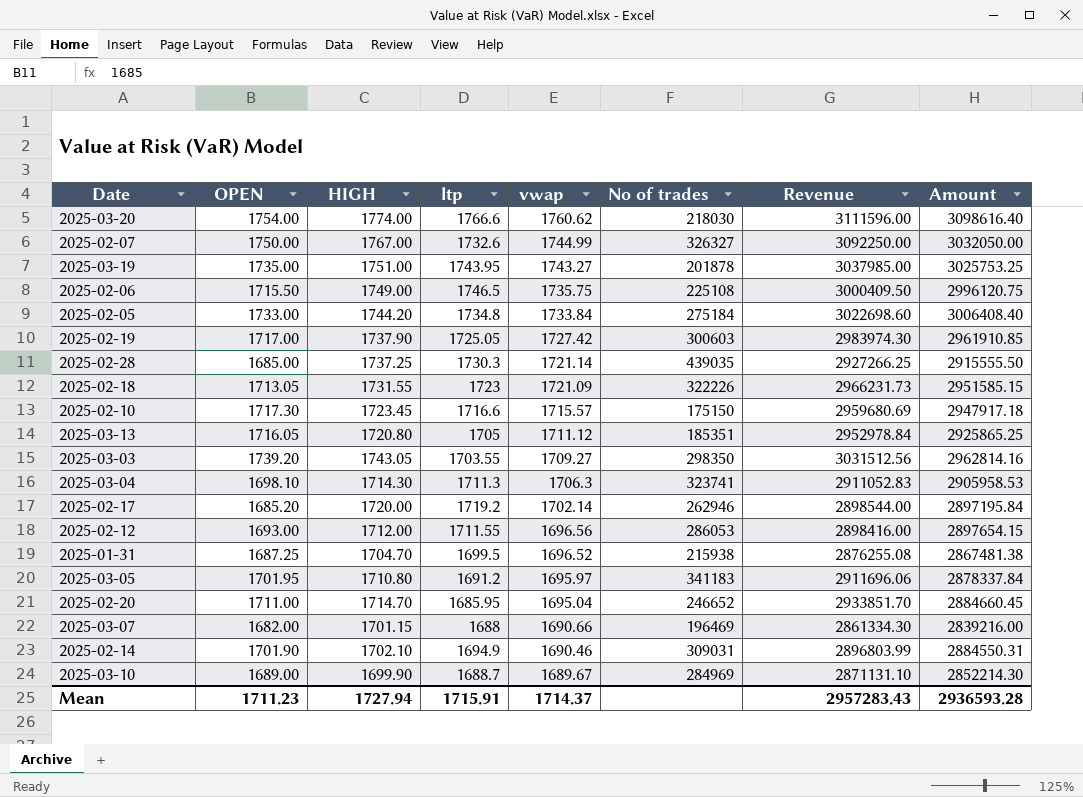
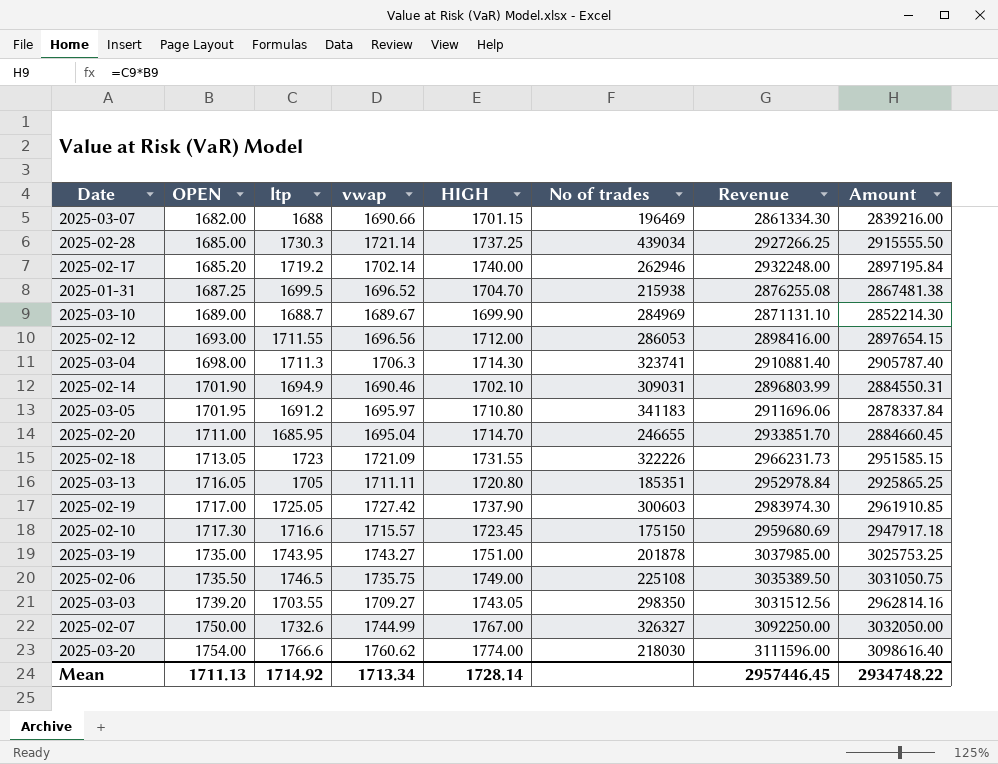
row order: vwap descending -> OPEN ascending
column HIGH | position: 3 -> 5
row 2025-02-05: 1733.00 | 1744.20 | 1734.8 | 1733.84 | 275184 | 3022698.60 | 3006408.40 -> none
2025-02-28 | No of trades: 439035 -> 439034
2025-02-17 | HIGH: 1720.00 -> 1740.00
2025-02-17 | Revenue: 2898544.00 -> 2932248.00
2025-03-04 | OPEN: 1698.10 -> 1698.00
2025-03-04 | Revenue: 2911052.83 -> 2910881.40
2025-03-04 | Amount: 2905958.53 -> 2905787.40
2025-02-20 | No of trades: 246652 -> 246655
2025-03-13 | vwap: 1711.12 -> 1711.11
2025-02-06 | OPEN: 1715.50 -> 1735.50
2025-02-06 | Revenue: 3000409.50 -> 3035389.50
2025-02-06 | Amount: 2996120.75 -> 3031050.75
Mean | OPEN: 1711.23 -> 1711.13
Mean | ltp: 1715.91 -> 1714.92
Mean | vwap: 1714.37 -> 1713.34
Mean | HIGH: 1727.94 -> 1728.14
Mean | Revenue: 2957283.43 -> 2957446.45
Mean | Amount: 2936593.28 -> 2934748.22

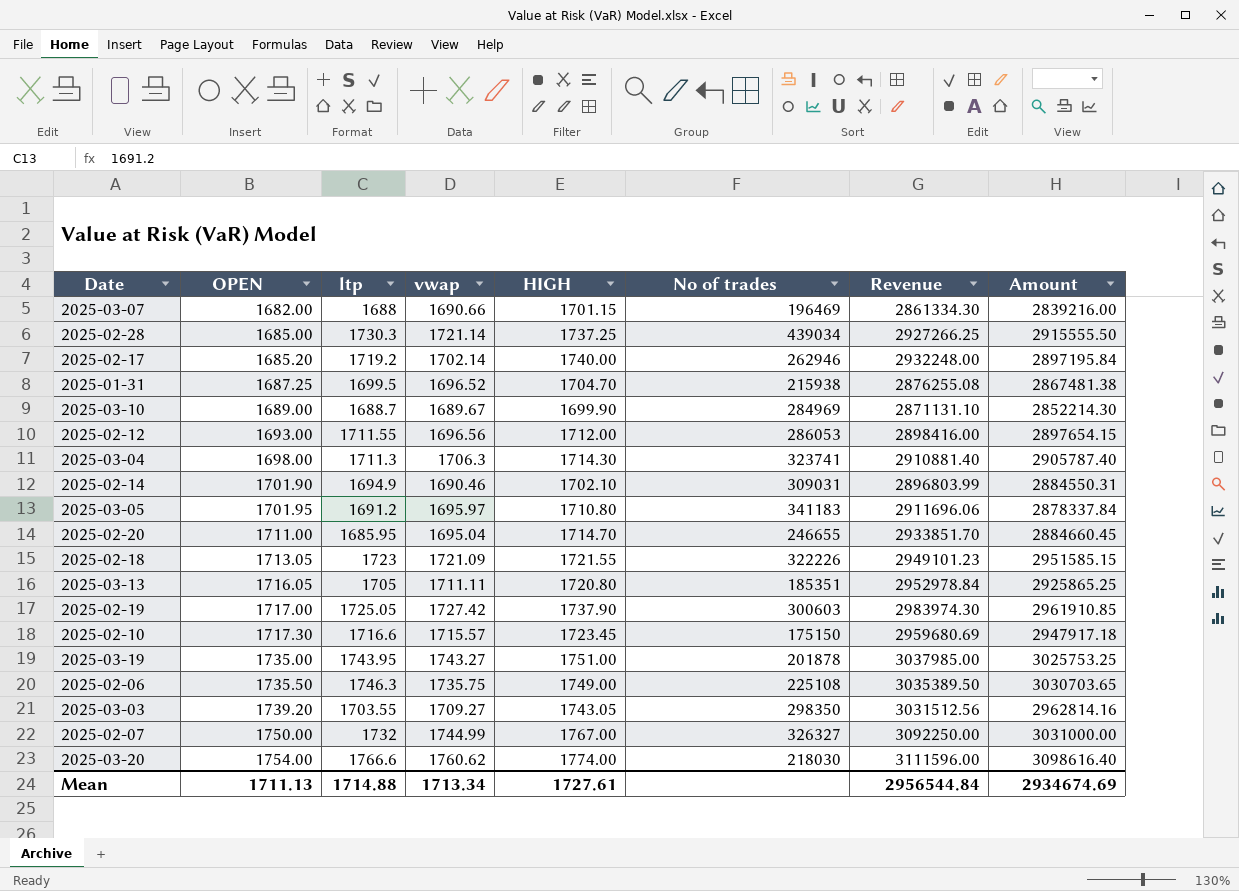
2025-02-18 | HIGH: 1731.55 -> 1721.55
2025-02-18 | Revenue: 2966231.73 -> 2949101.23
2025-02-06 | ltp: 1746.5 -> 1746.3
2025-02-06 | Amount: 3031050.75 -> 3030703.65
2025-02-07 | ltp: 1732.6 -> 1732
2025-02-07 | Amount: 3032050.00 -> 3031000.00
Mean | ltp: 1714.92 -> 1714.88
Mean | HIGH: 1728.14 -> 1727.61
Mean | Revenue: 2957446.45 -> 2956544.84
Mean | Amount: 2934748.22 -> 2934674.69

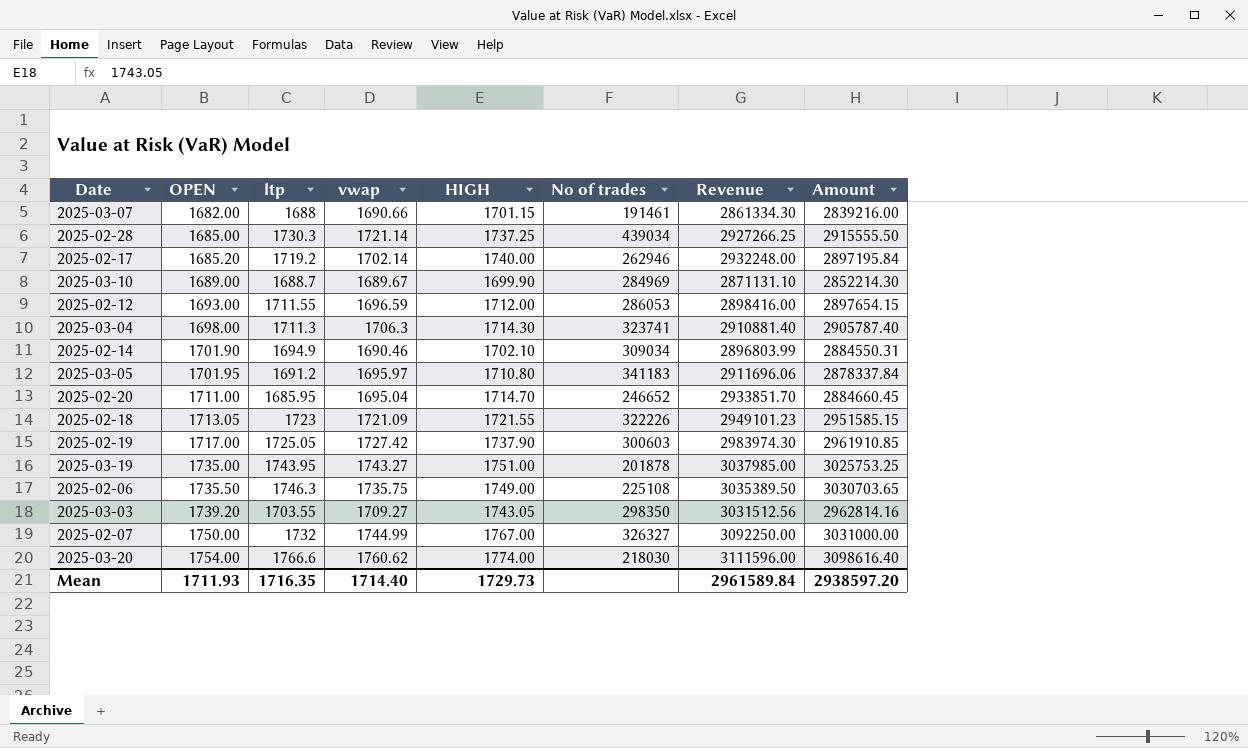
row 2025-01-31: 1687.25 | 1699.5 | 1696.52 | 1704.70 | 215938 | 2876255.08 | 2867481.38 -> none
row 2025-03-13: 1716.05 | 1705 | 1711.11 | 1720.80 | 185351 | 2952978.84 | 2925865.25 -> none
row 2025-02-10: 1717.30 | 1716.6 | 1715.57 | 1723.45 | 175150 | 2959680.69 | 2947917.18 -> none
2025-03-07 | No of trades: 196469 -> 191461
2025-02-12 | vwap: 1696.56 -> 1696.59
2025-02-14 | No of trades: 309031 -> 309034
2025-02-20 | No of trades: 246655 -> 246652
Mean | OPEN: 1711.13 -> 1711.93
Mean | ltp: 1714.88 -> 1716.35
Mean | vwap: 1713.34 -> 1714.40
Mean | HIGH: 1727.61 -> 1729.73
Mean | Revenue: 2956544.84 -> 2961589.84
Mean | Amount: 2934674.69 -> 2938597.20

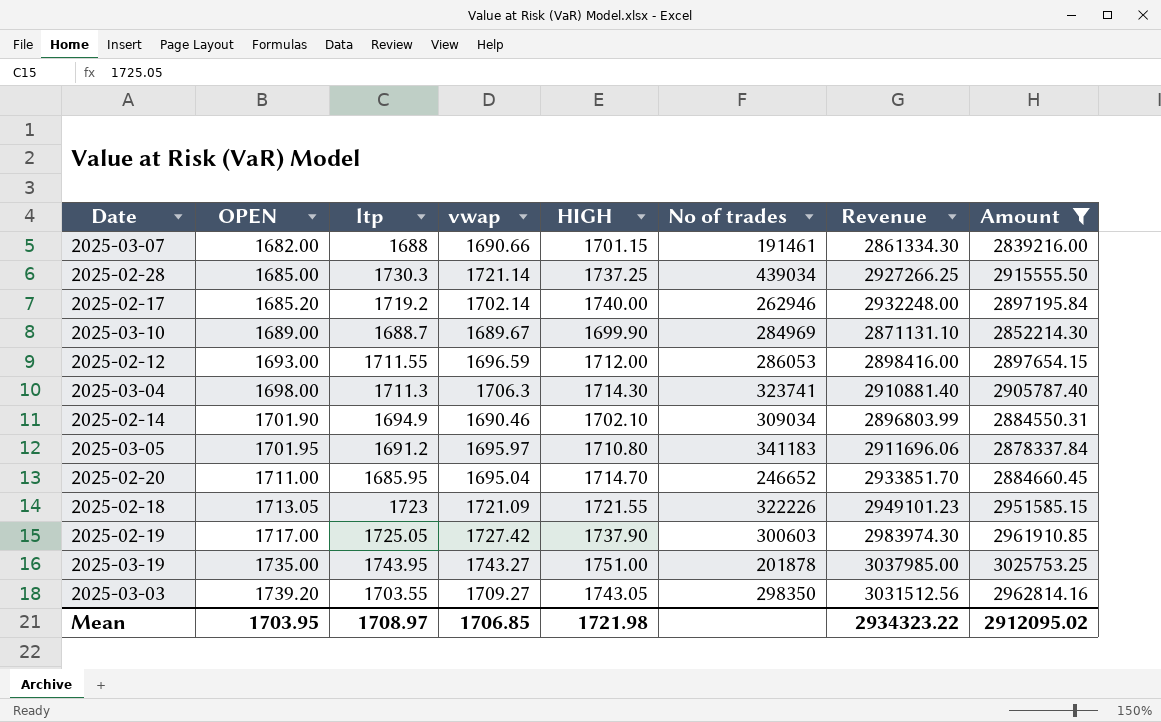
filter: none -> Amount <= 3025753.25
Mean | OPEN: 1711.93 -> 1703.95
Mean | ltp: 1716.35 -> 1708.97
Mean | vwap: 1714.40 -> 1706.85
Mean | HIGH: 1729.73 -> 1721.98
Mean | Revenue: 2961589.84 -> 2934323.22
Mean | Amount: 2938597.20 -> 2912095.02

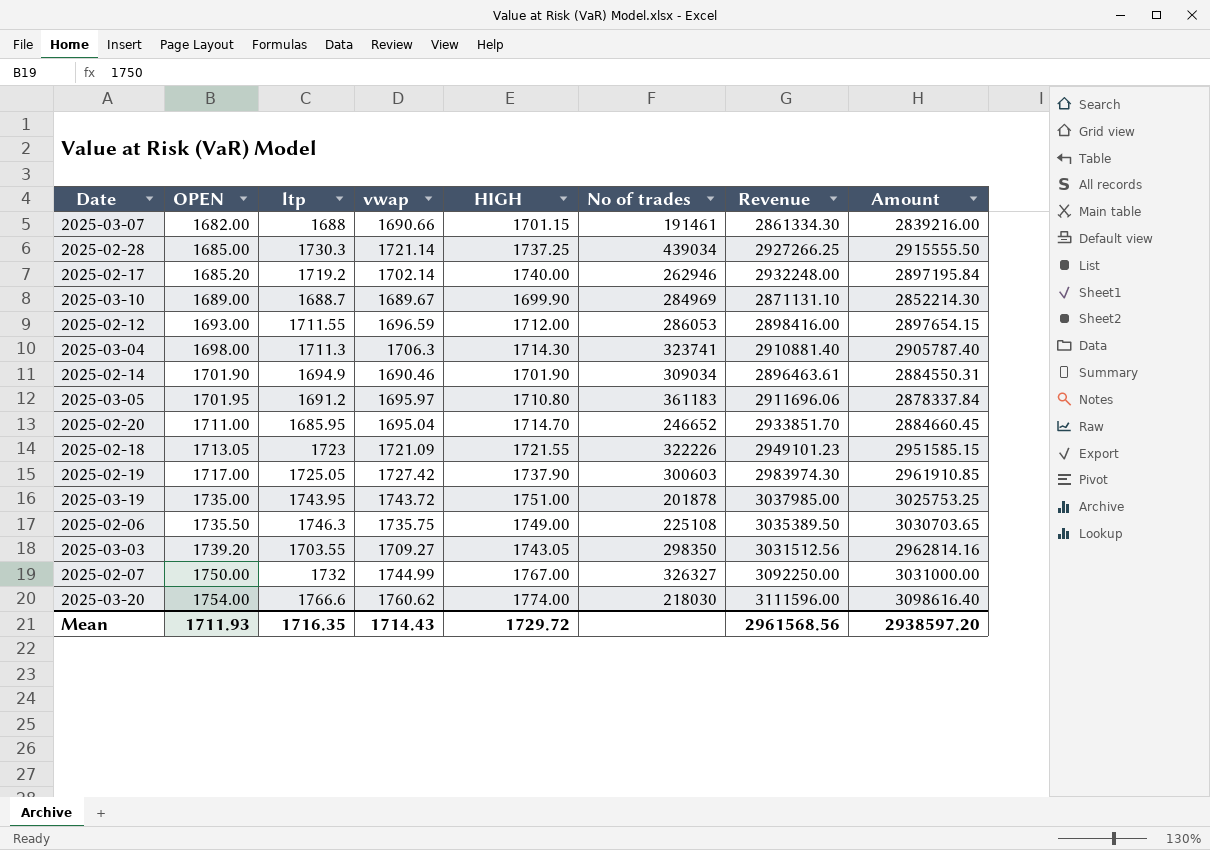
filter: Amount <= 3025753.25 -> none
2025-02-14 | HIGH: 1702.10 -> 1701.90
2025-02-14 | Revenue: 2896803.99 -> 2896463.61
2025-03-05 | No of trades: 341183 -> 361183
2025-03-19 | vwap: 1743.27 -> 1743.72
Mean | OPEN: 1703.95 -> 1711.93
Mean | ltp: 1708.97 -> 1716.35
Mean | vwap: 1706.85 -> 1714.43
Mean | HIGH: 1721.98 -> 1729.72
Mean | Revenue: 2934323.22 -> 2961568.56
Mean | Amount: 2912095.02 -> 2938597.20

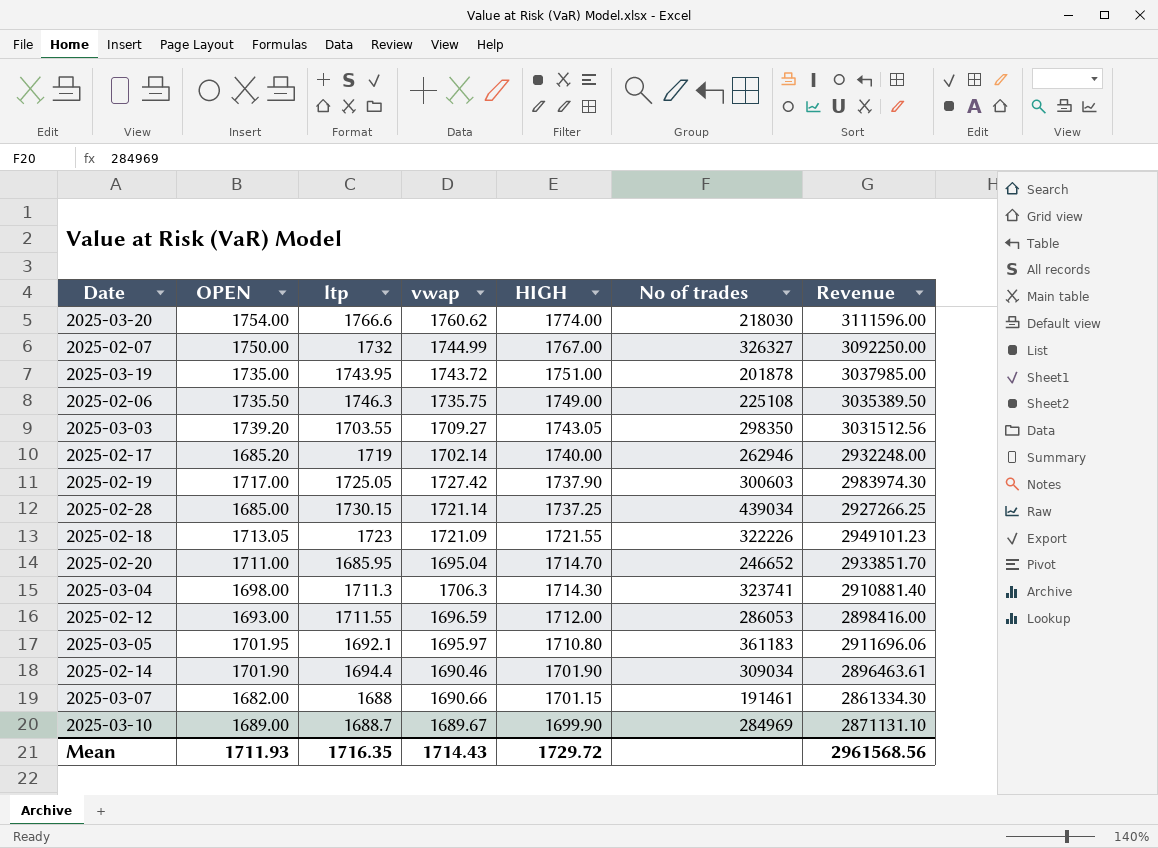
row order: OPEN ascending -> HIGH descending
column Amount | formula: [OPEN] * [ltp] -> none
2025-02-17 | ltp: 1719.2 -> 1719
2025-02-28 | ltp: 1730.3 -> 1730.15
2025-03-05 | ltp: 1691.2 -> 1692.1
2025-02-14 | ltp: 1694.9 -> 1694.4

